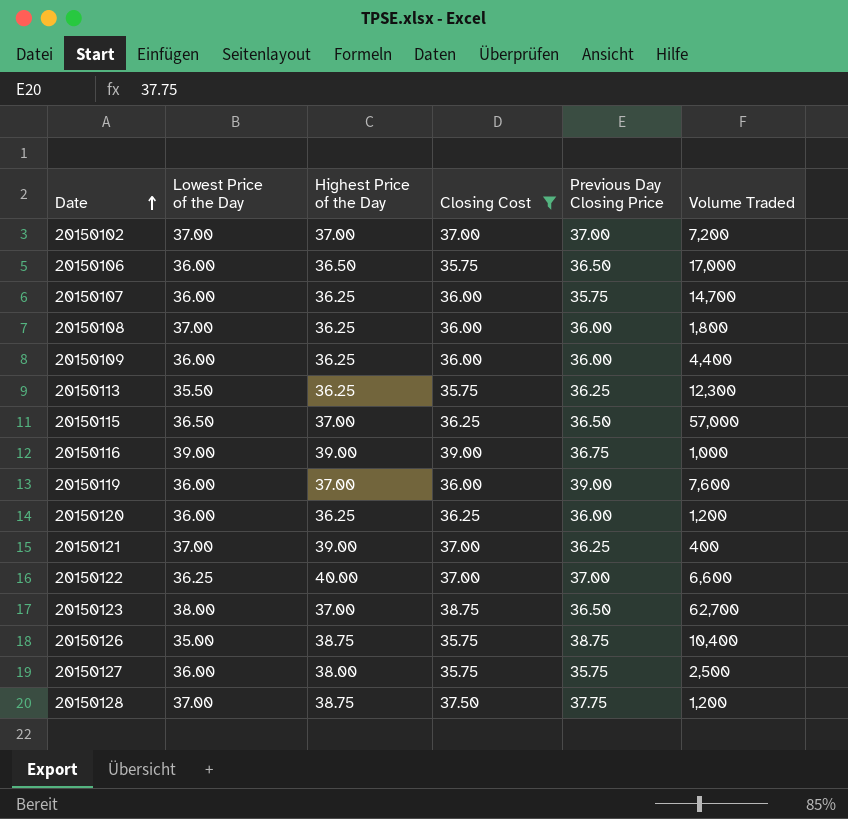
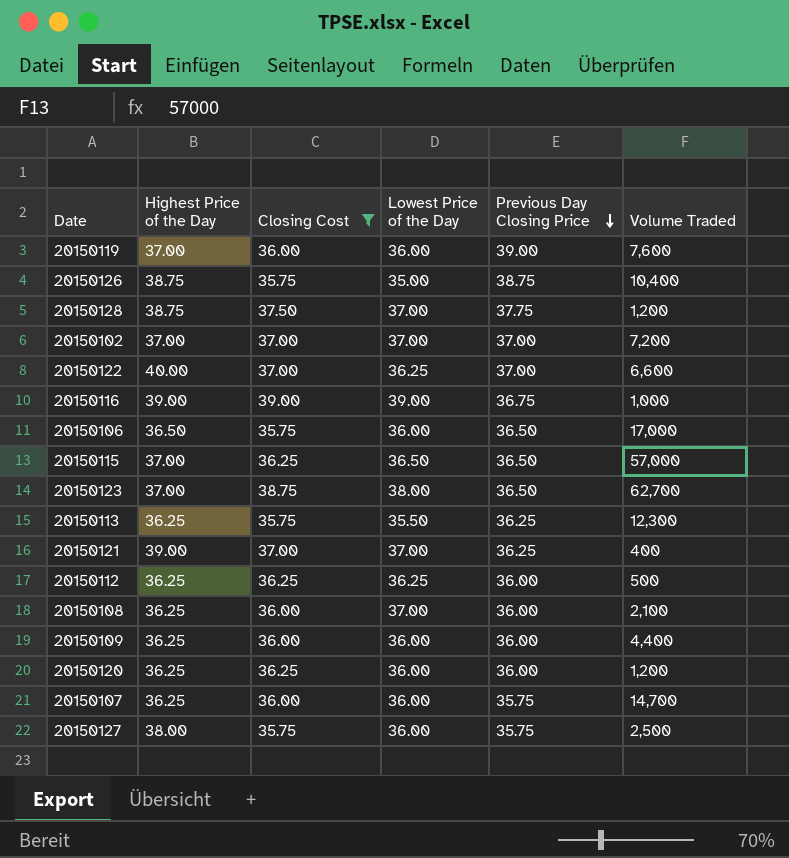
row order: Date ascending -> Previous Day Closing Price descending
column Lowest Price of the Day | position: 2 -> 4
row 20150112: none -> 36.25 | 36.25 | 36.25 | 36.00 | 500
20150108 | Volume Traded: 1,800 -> 2,100

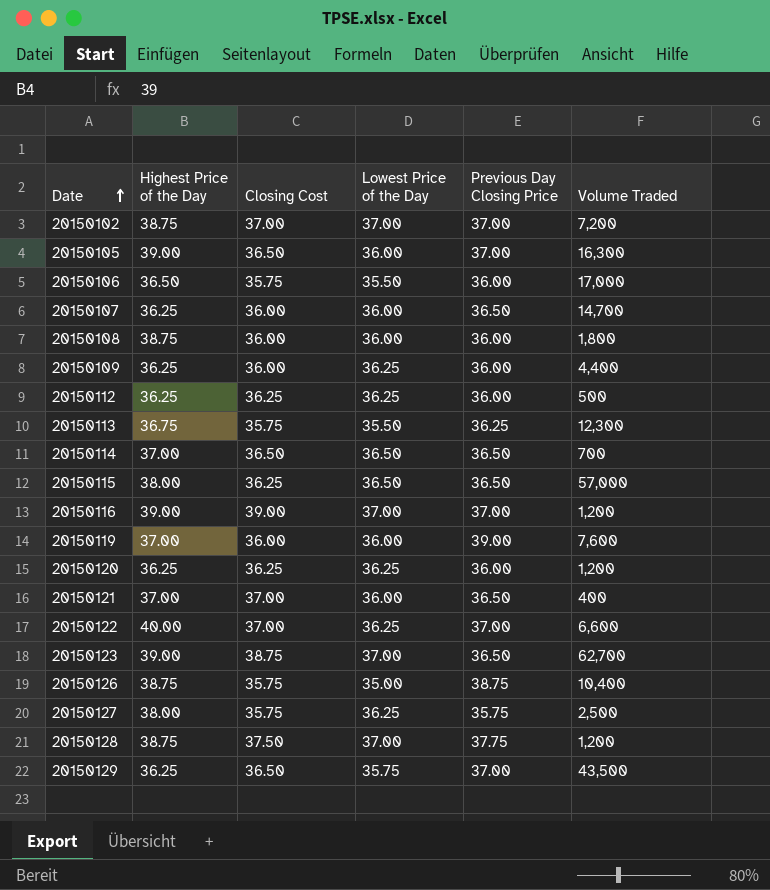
filter: Closing Cost != 36.50 -> none
row order: Previous Day Closing Price descending -> Date ascending
20150102 | Highest Price of the Day: 37.00 -> 38.75
20150106 | Lowest Price of the Day: 36.00 -> 35.50
20150106 | Previous Day Closing Price: 36.50 -> 36.00
20150107 | Previous Day Closing Price: 35.75 -> 36.50
20150108 | Highest Price of the Day: 36.25 -> 38.75
20150108 | Lowest Price of the Day: 37.00 -> 36.00
20150108 | Volume Traded: 2,100 -> 1,800
20150109 | Lowest Price of the Day: 36.00 -> 36.25
20150113 | Highest Price of the Day: 36.25 -> 36.75
20150115 | Highest Price of the Day: 37.00 -> 38.00
20150116 | Lowest Price of the Day: 39.00 -> 37.00
20150116 | Previous Day Closing Price: 36.75 -> 37.00
20150116 | Volume Traded: 1,000 -> 1,200
20150120 | Lowest Price of the Day: 36.00 -> 36.25
20150121 | Highest Price of the Day: 39.00 -> 37.00
20150121 | Lowest Price of the Day: 37.00 -> 36.00
20150121 | Previous Day Closing Price: 36.25 -> 36.50
20150123 | Highest Price of the Day: 37.00 -> 39.00
20150123 | Lowest Price of the Day: 38.00 -> 37.00
20150127 | Lowest Price of the Day: 36.00 -> 36.25

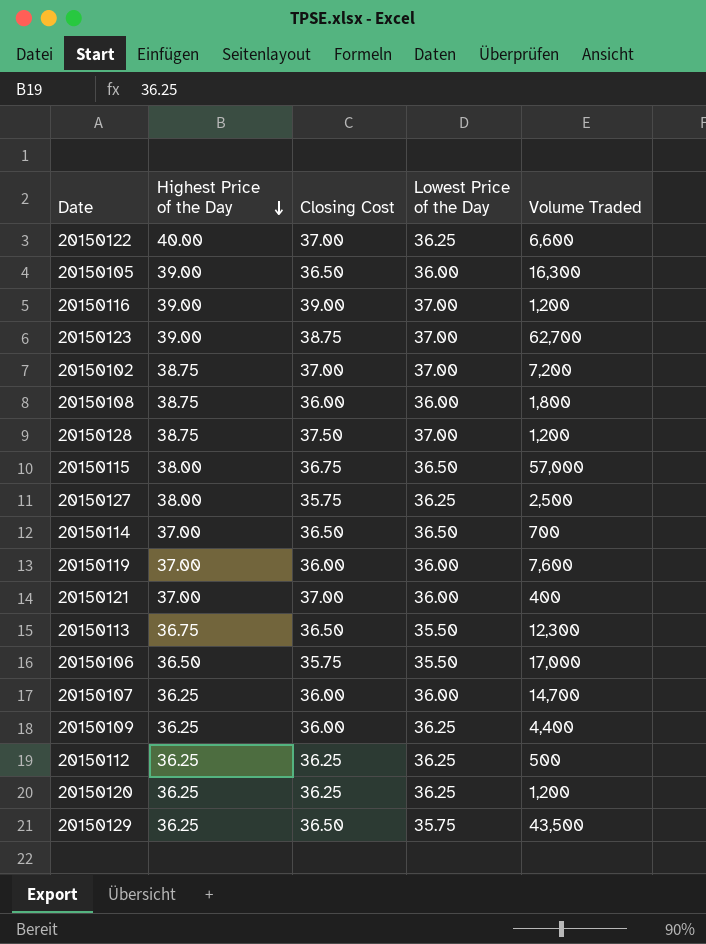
row order: Date ascending -> Highest Price of the Day descending
column Previous Day Closing Price | position: 5 -> none
row 20150126: 38.75 | 35.75 | 35.00 | 38.75 | 10,400 -> none
20150115 | Closing Cost: 36.25 -> 36.75
20150113 | Closing Cost: 35.75 -> 36.50

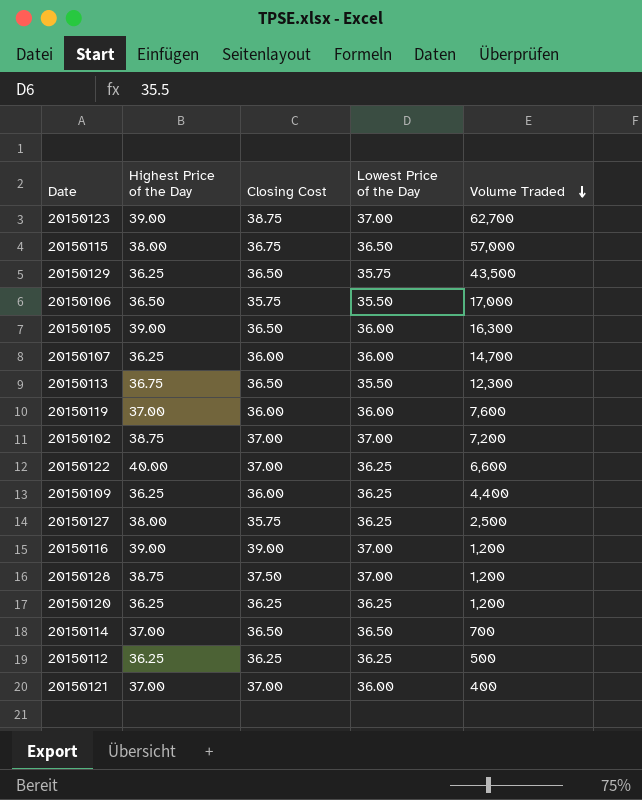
row order: Highest Price of the Day descending -> Volume Traded descending
row 20150108: 38.75 | 36.00 | 36.00 | 1,800 -> none

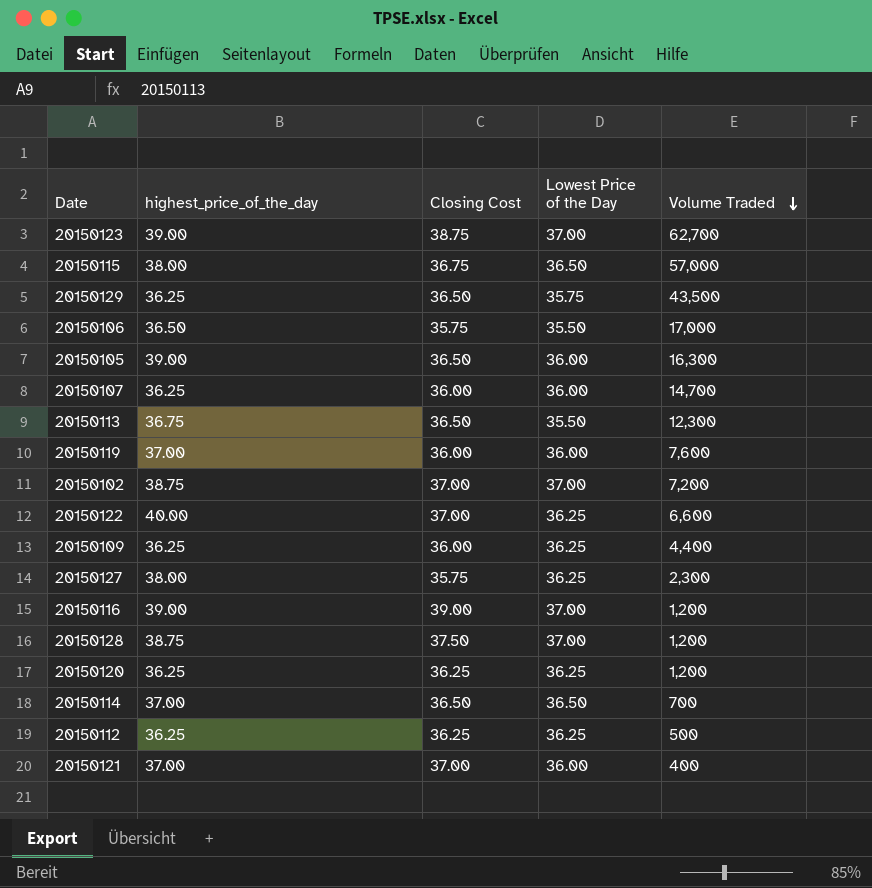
column name: Highest Price of the Day -> highest_price_of_the_day
20150127 | Volume Traded: 2,500 -> 2,300

